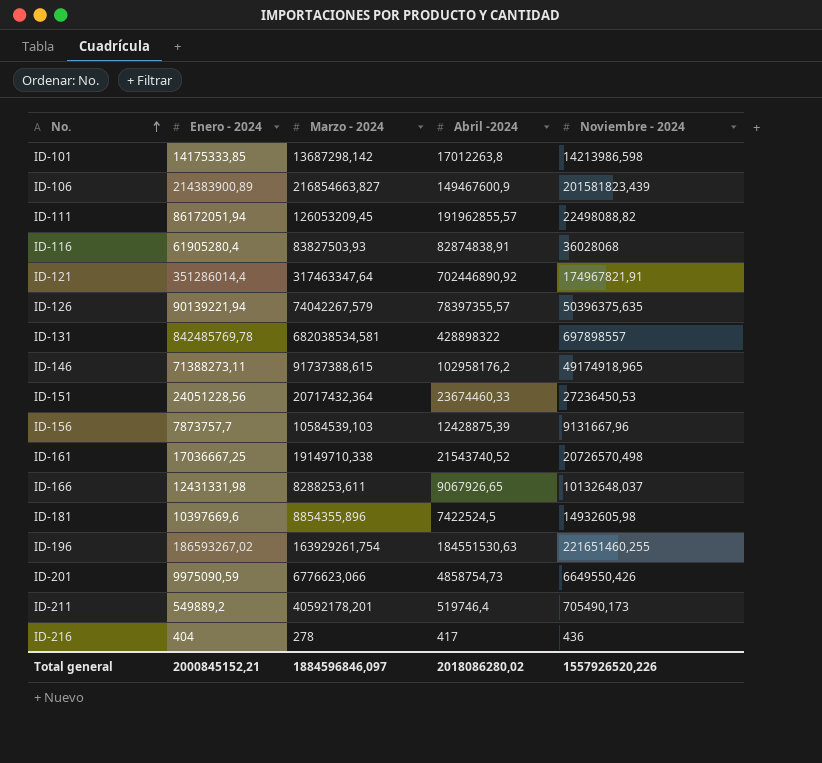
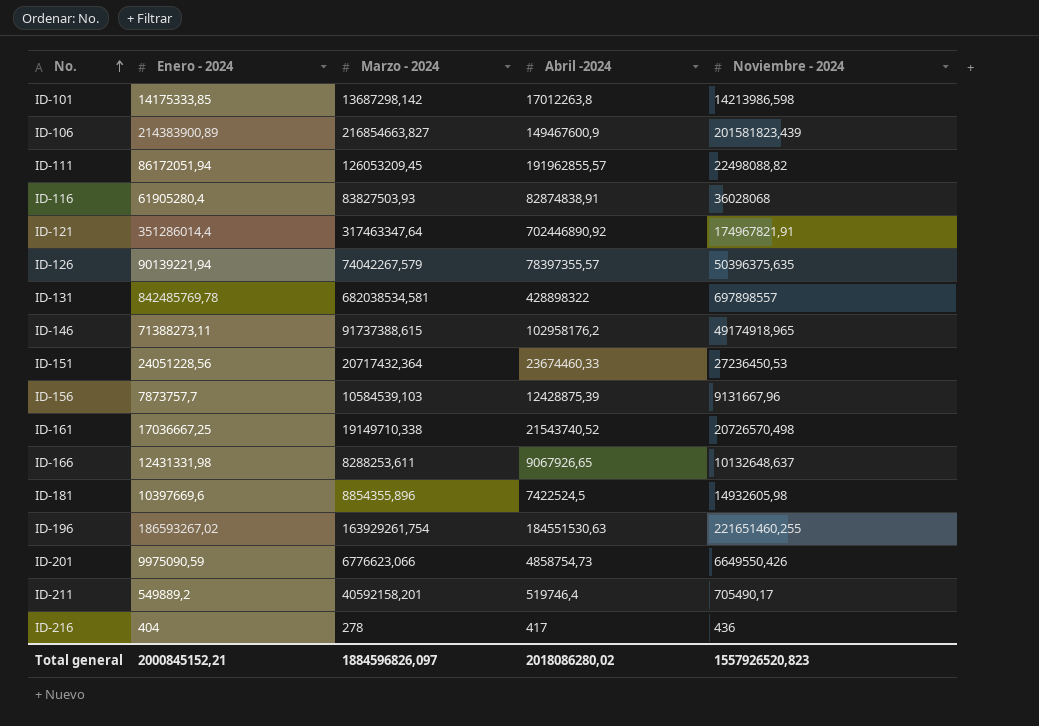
ID-166 | Noviembre - 2024: 10132648,037 -> 10132648,637
ID-211 | Marzo - 2024: 40592178,201 -> 40592158,201
ID-211 | Noviembre - 2024: 705490,173 -> 705490,17
Total general | Marzo - 2024: 1884596846,097 -> 1884596826,097
Total general | Noviembre - 2024: 1557926520,226 -> 1557926520,823

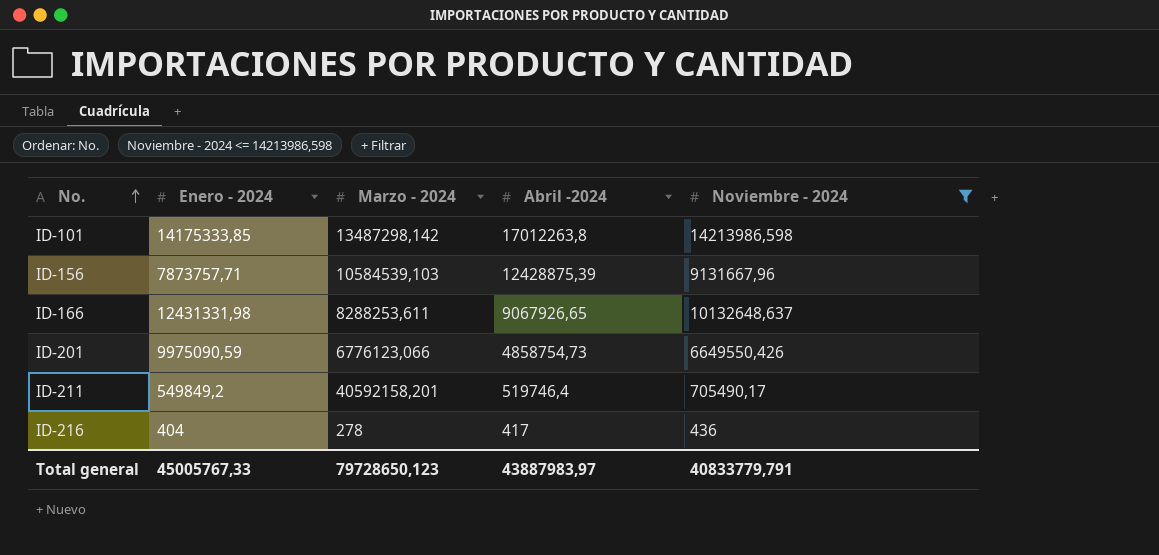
filter: none -> Noviembre - 2024 <= 14213986,598
ID-101 | Marzo - 2024: 13687298,142 -> 13487298,142
ID-156 | Enero - 2024: 7873757,7 -> 7873757,71
ID-201 | Marzo - 2024: 6776623,066 -> 6776123,066
ID-211 | Enero - 2024: 549889,2 -> 549849,2
Total general | Enero - 2024: 2000845152,21 -> 45005767,33
Total general | Marzo - 2024: 1884596826,097 -> 79728650,123
Total general | Abril -2024: 2018086280,02 -> 43887983,97
Total general | Noviembre - 2024: 1557926520,823 -> 40833779,791

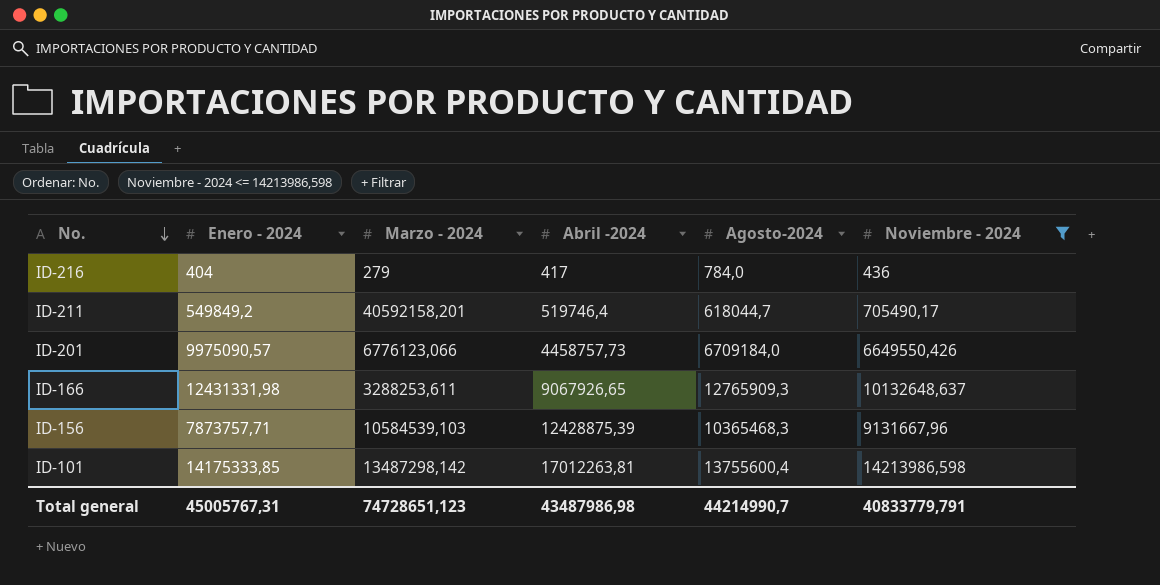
row order: No. ascending -> No. descending
column Agosto-2024 | position: none -> 5
ID-216 | Marzo - 2024: 278 -> 279
ID-201 | Enero - 2024: 9975090,59 -> 9975090,57
ID-201 | Abril -2024: 4858754,73 -> 4458757,73
ID-166 | Marzo - 2024: 8288253,611 -> 3288253,611
ID-101 | Abril -2024: 17012263,8 -> 17012263,81
Total general | Enero - 2024: 45005767,33 -> 45005767,31
Total general | Marzo - 2024: 79728650,123 -> 74728651,123
Total general | Abril -2024: 43887983,97 -> 43487986,98

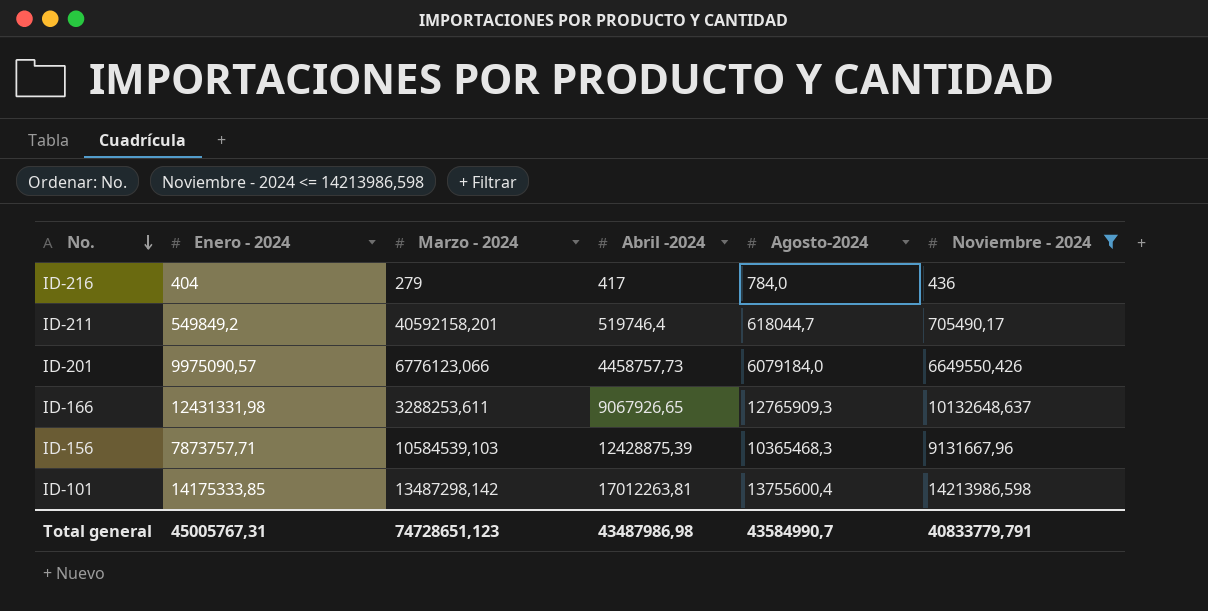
ID-201 | Agosto-2024: 6709184,0 -> 6079184,0
Total general | Agosto-2024: 44214990,7 -> 43584990,7

